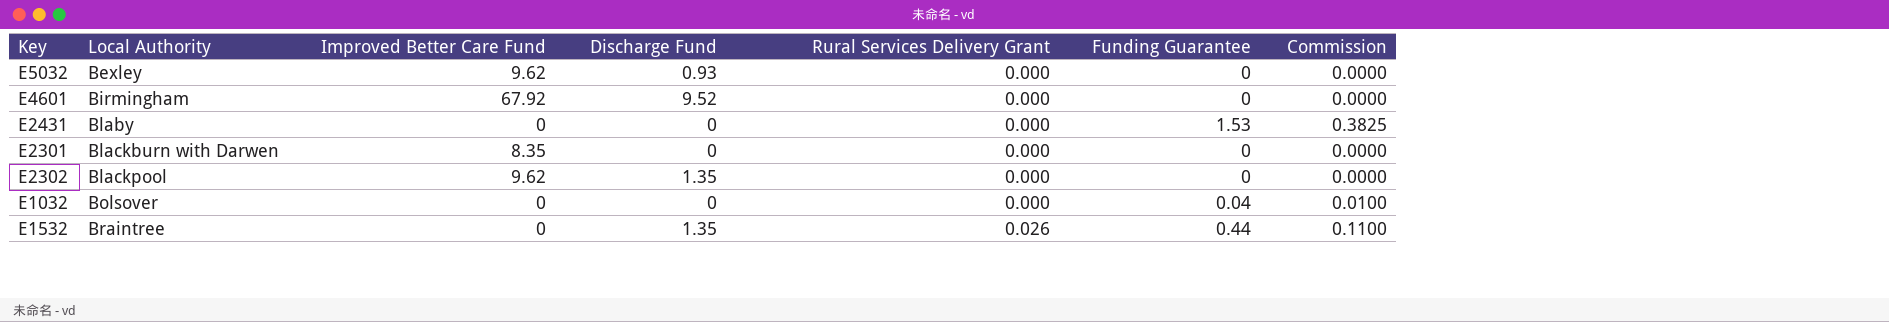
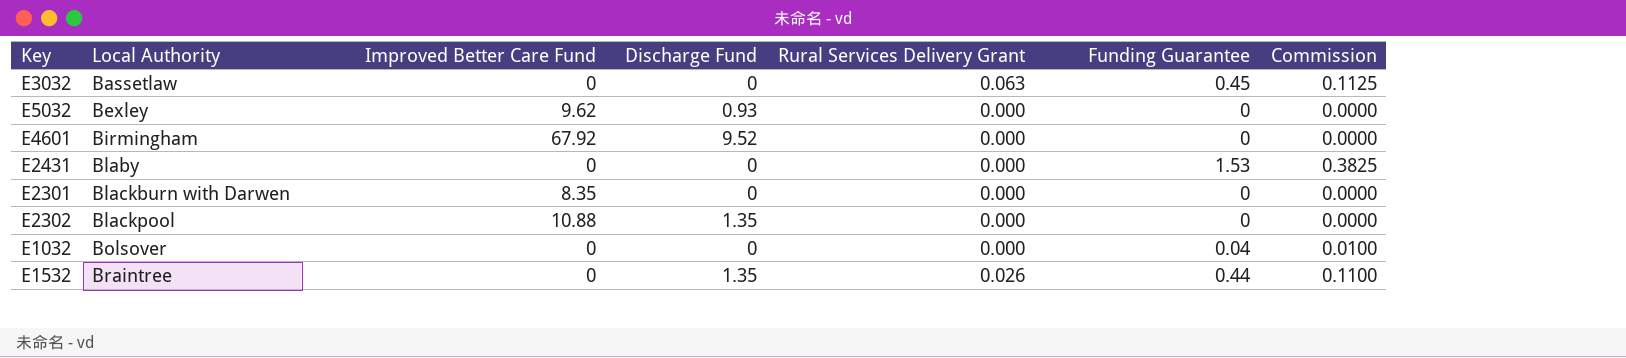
row E3032: none -> Bassetlaw | 0 | 0 | 0.063 | 0.45 | 0.1125
E2302 | Improved Better Care Fund: 9.62 -> 10.88

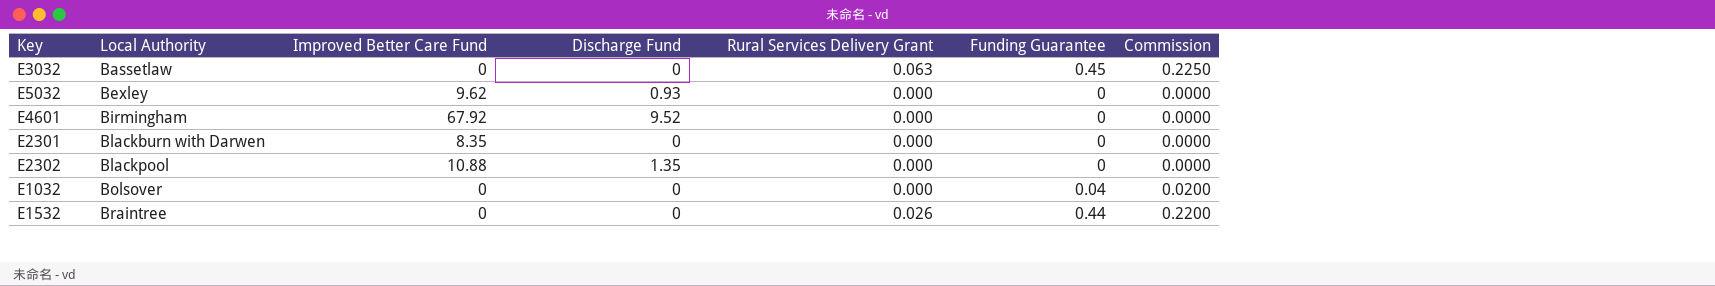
column Commission | formula: [Funding Guarantee] * 0.25 -> [Funding Guarantee] * 0.5
row E2431: Blaby | 0 | 0 | 0.000 | 1.53 | 0.3825 -> none
E1532 | Discharge Fund: 1.35 -> 0

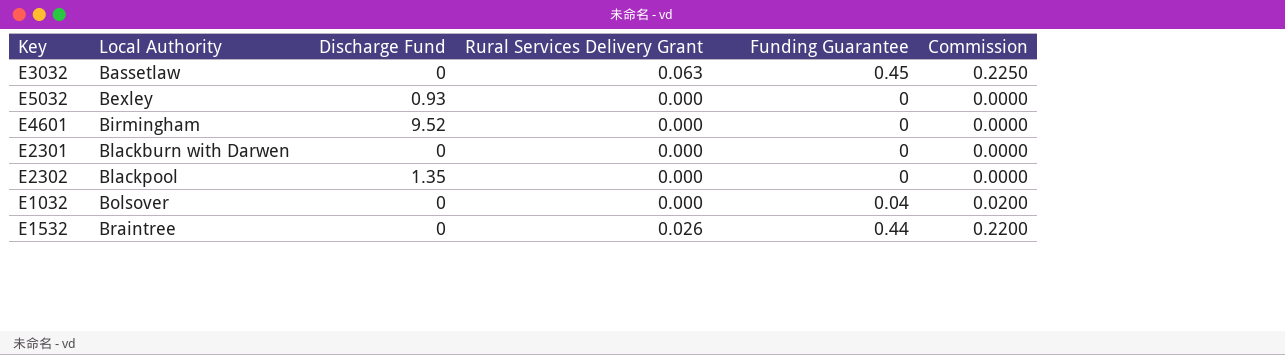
column Improved Better Care Fund | position: 3 -> none

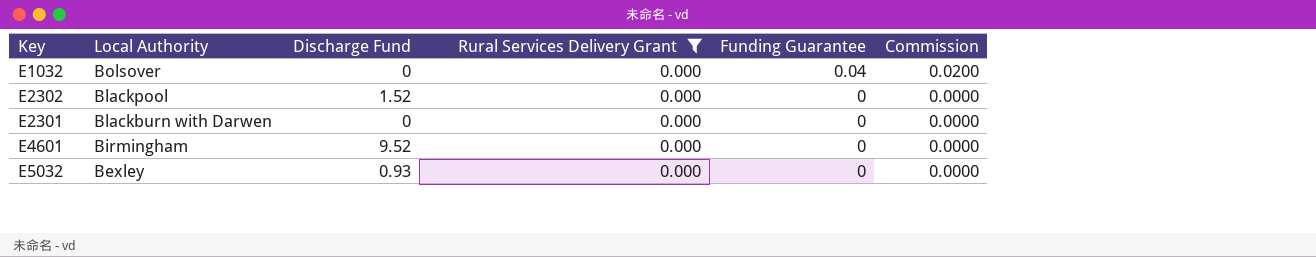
filter: none -> Rural Services Delivery Grant = 0.000
row order: Local Authority ascending -> Local Authority descending
E2302 | Discharge Fund: 1.35 -> 1.52

